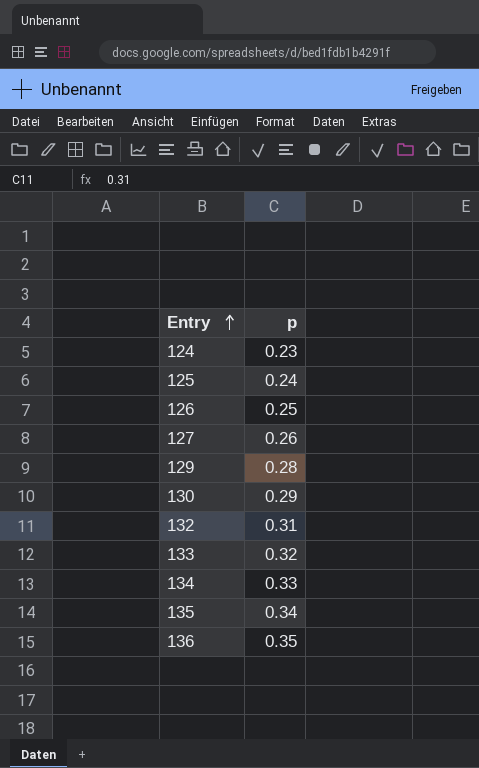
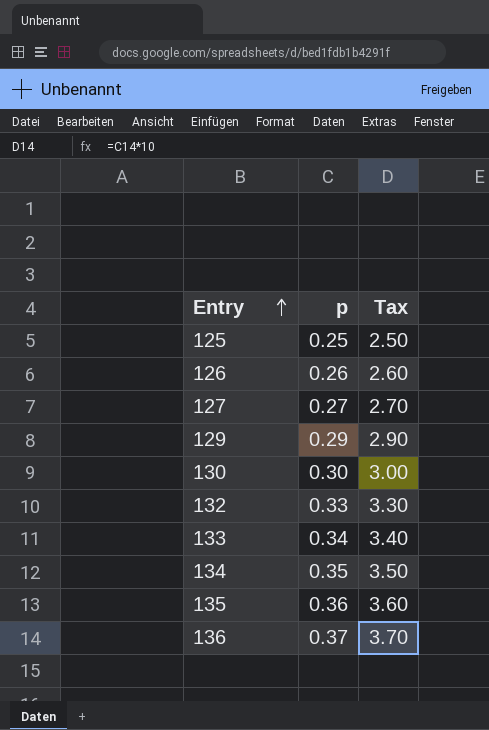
column Tax | formula: none -> [p] * 10
row 124: 0.23 -> none
125 | p: 0.24 -> 0.25
126 | p: 0.25 -> 0.26
127 | p: 0.26 -> 0.27
129 | p: 0.28 -> 0.29
130 | p: 0.29 -> 0.30
132 | p: 0.31 -> 0.33
133 | p: 0.32 -> 0.34
134 | p: 0.33 -> 0.35
135 | p: 0.34 -> 0.36
136 | p: 0.35 -> 0.37

